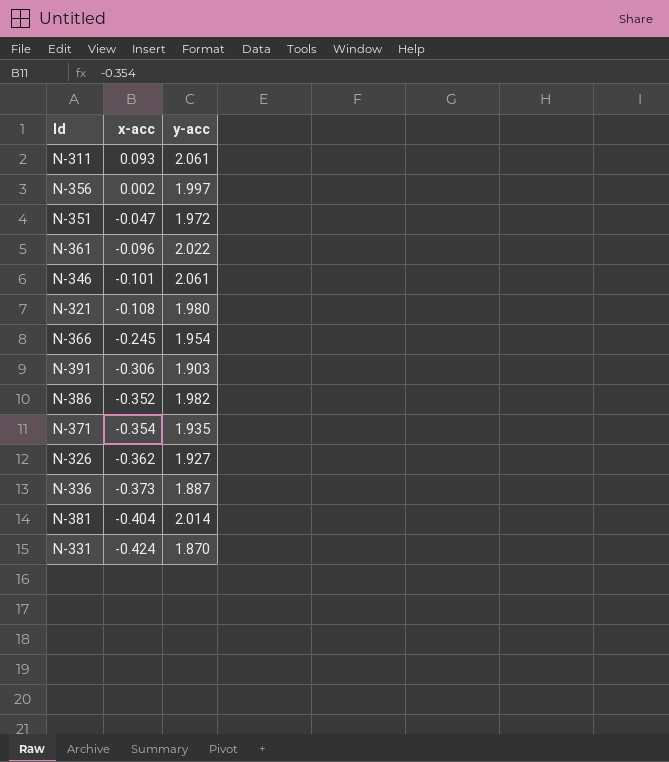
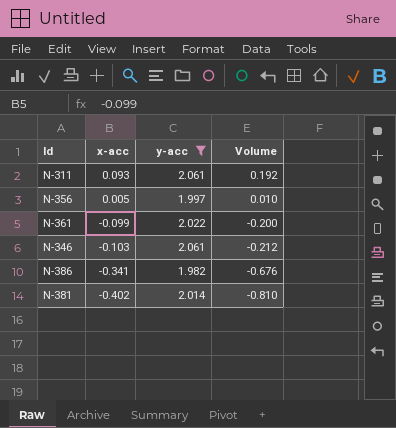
filter: none -> y-acc >= 1.982
column Volume | formula: none -> [x-acc] * [y-acc]
N-356 | x-acc: 0.002 -> 0.005
N-361 | x-acc: -0.096 -> -0.099
N-346 | x-acc: -0.101 -> -0.103
N-386 | x-acc: -0.352 -> -0.341
N-381 | x-acc: -0.404 -> -0.402

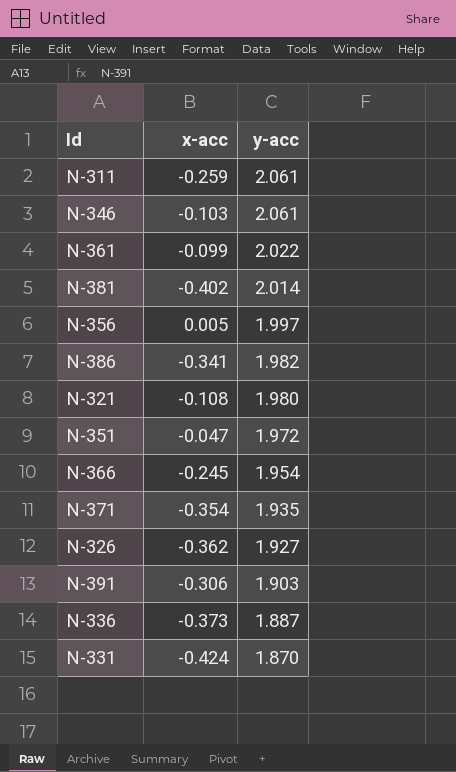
filter: y-acc >= 1.982 -> none
row order: x-acc descending -> y-acc descending
column Volume | formula: [x-acc] * [y-acc] -> none
N-311 | x-acc: 0.093 -> -0.259

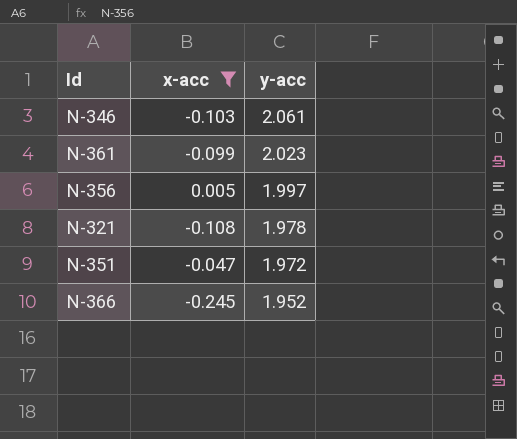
filter: none -> x-acc >= -0.245
N-361 | y-acc: 2.022 -> 2.023
N-321 | y-acc: 1.980 -> 1.978
N-366 | y-acc: 1.954 -> 1.952

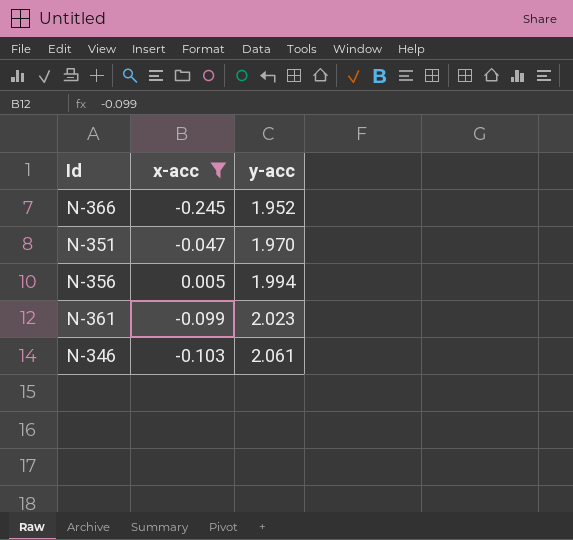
row order: y-acc descending -> y-acc ascending
row N-321: -0.108 | 1.978 -> none
N-351 | y-acc: 1.972 -> 1.970
N-356 | y-acc: 1.997 -> 1.994

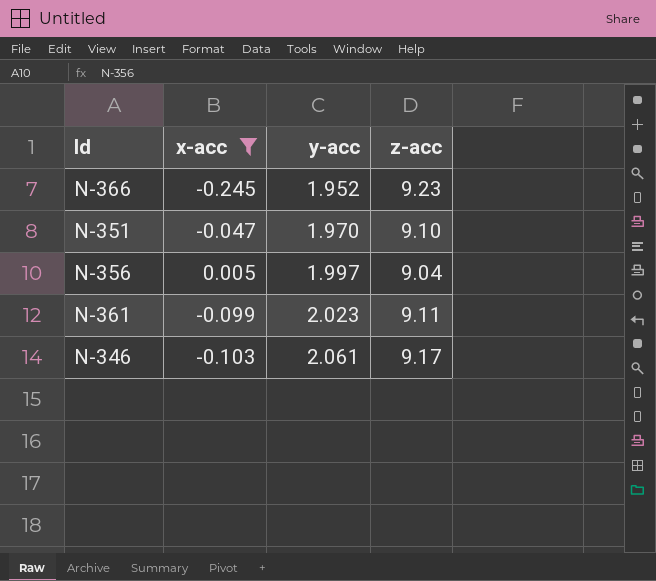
column z-acc | position: none -> 4
N-356 | y-acc: 1.994 -> 1.997

